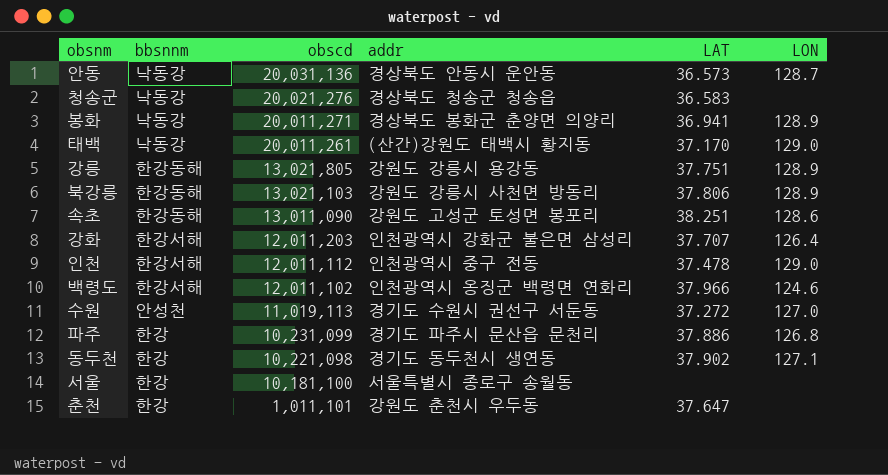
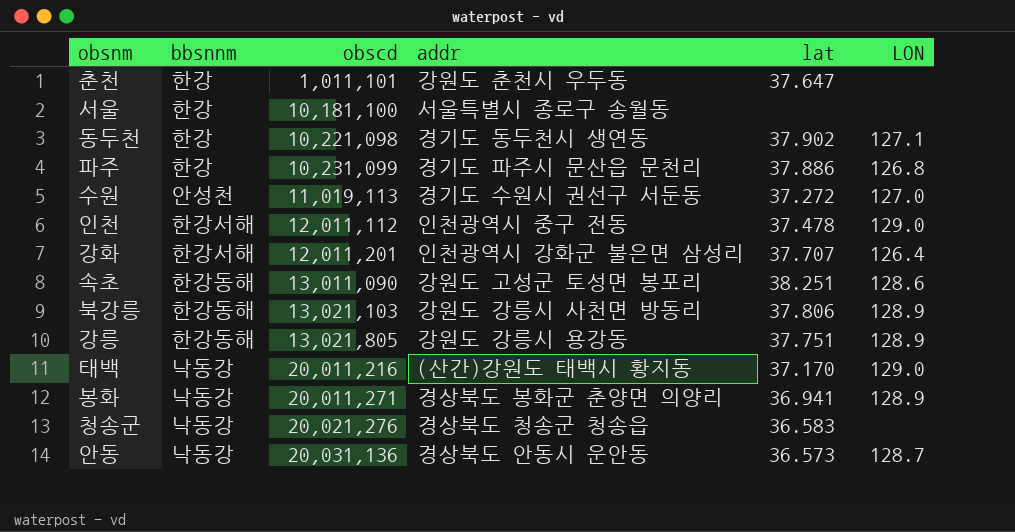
row order: obscd descending -> obscd ascending
column name: LAT -> lat
row 백령도: 한강서해 | 12,011,102 | 인천광역시 옹징군 백령면 연화리 | 37.966 | 124.6 -> none
강화 | obscd: 12,011,203 -> 12,011,201
태백 | obscd: 20,011,261 -> 20,011,216

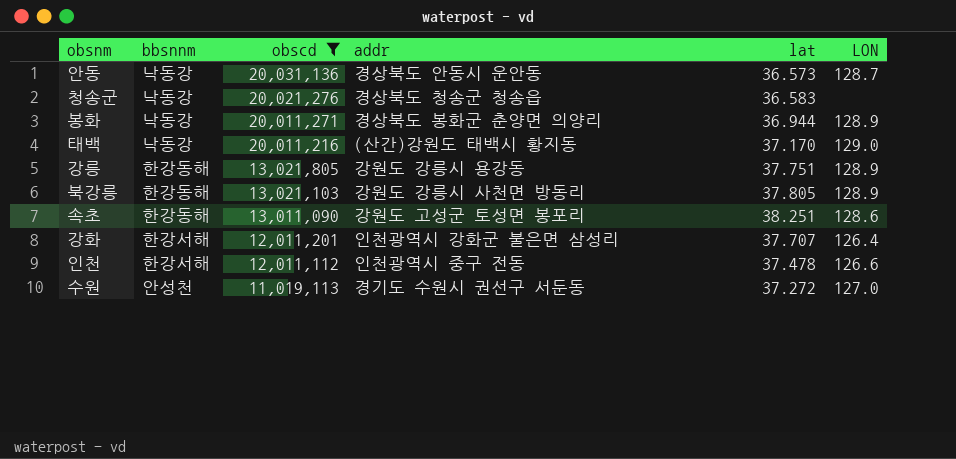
filter: none -> obscd >= 11,019,113
row order: obscd ascending -> obscd descending
봉화 | lat: 36.941 -> 36.944
북강릉 | lat: 37.806 -> 37.805
인천 | LON: 129.0 -> 126.6

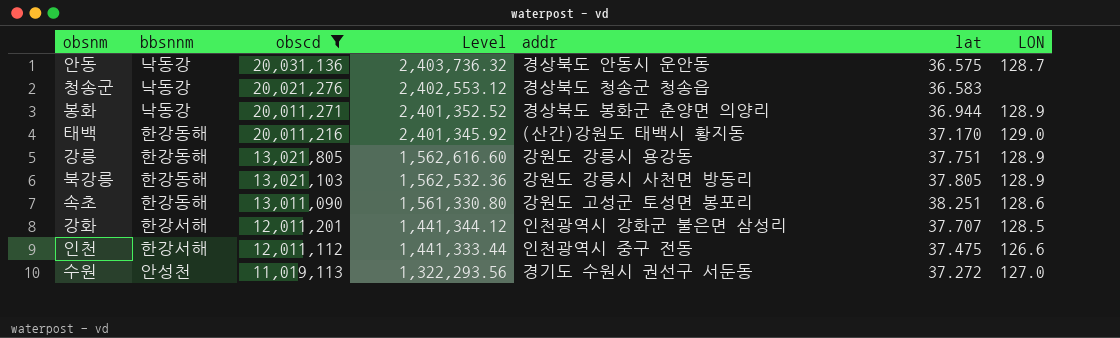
column Level | formula: none -> [obscd] * 0.12
안동 | lat: 36.573 -> 36.575
태백 | bbsnnm: 낙동강 -> 한강동해
강화 | LON: 126.4 -> 128.5
인천 | lat: 37.478 -> 37.475

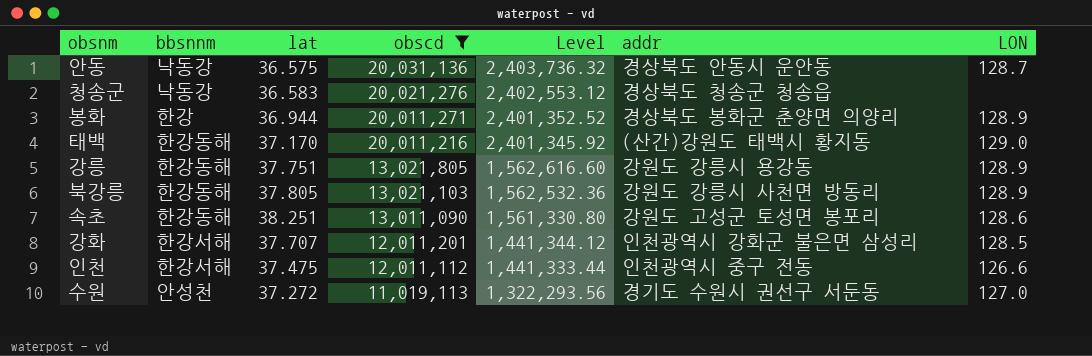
column lat | position: 6 -> 3
봉화 | bbsnnm: 낙동강 -> 한강

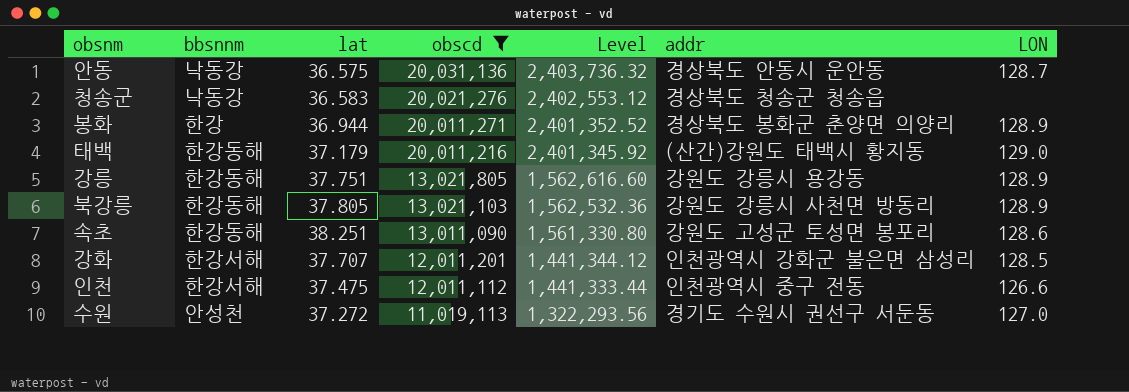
태백 | lat: 37.170 -> 37.179

